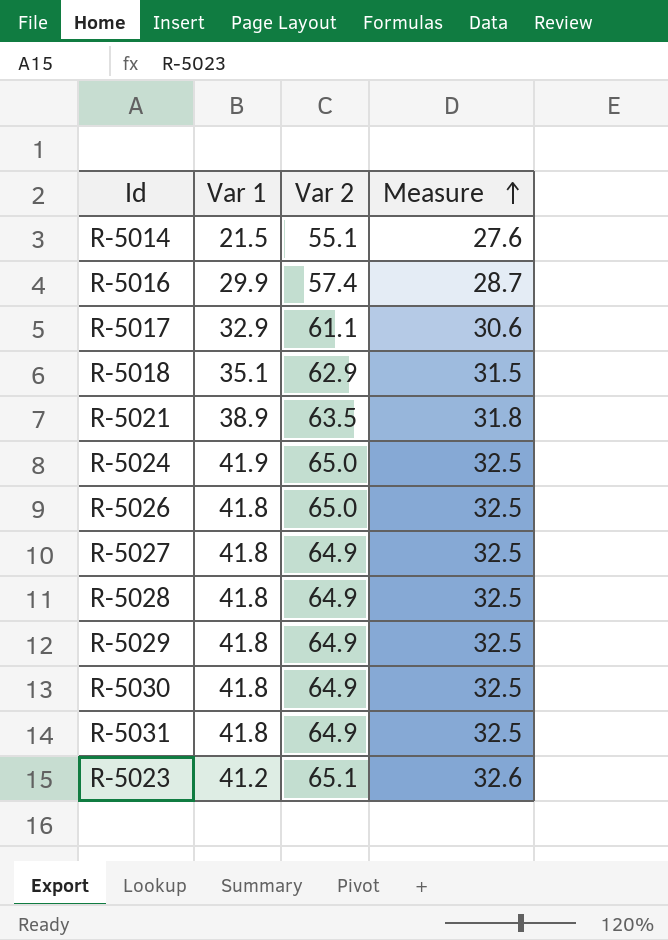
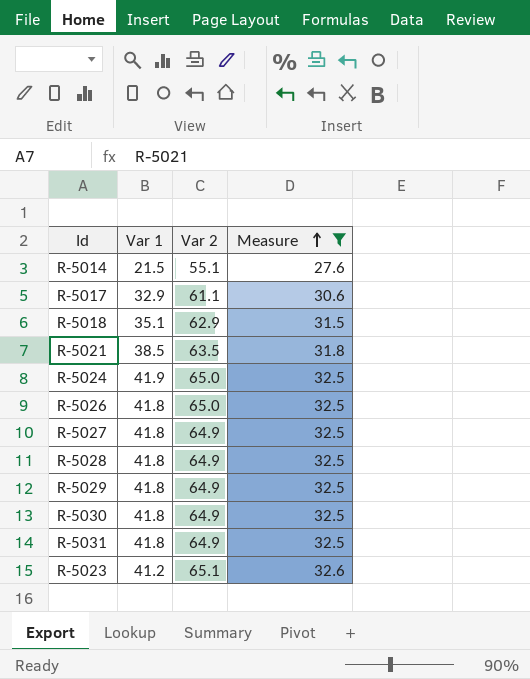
filter: none -> Measure != 28.7
R-5021 | Var 1: 38.9 -> 38.5

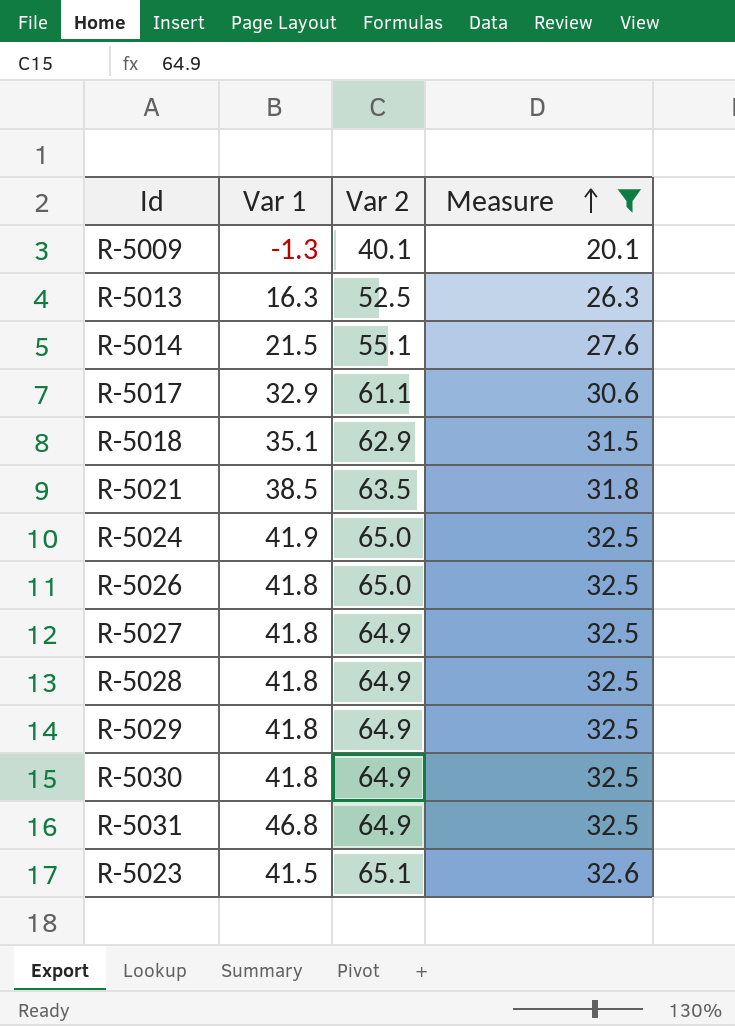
row R-5009: none -> -1.3 | 40.1 | 20.1
row R-5013: none -> 16.3 | 52.5 | 26.3
R-5031 | Var 1: 41.8 -> 46.8
R-5023 | Var 1: 41.2 -> 41.5

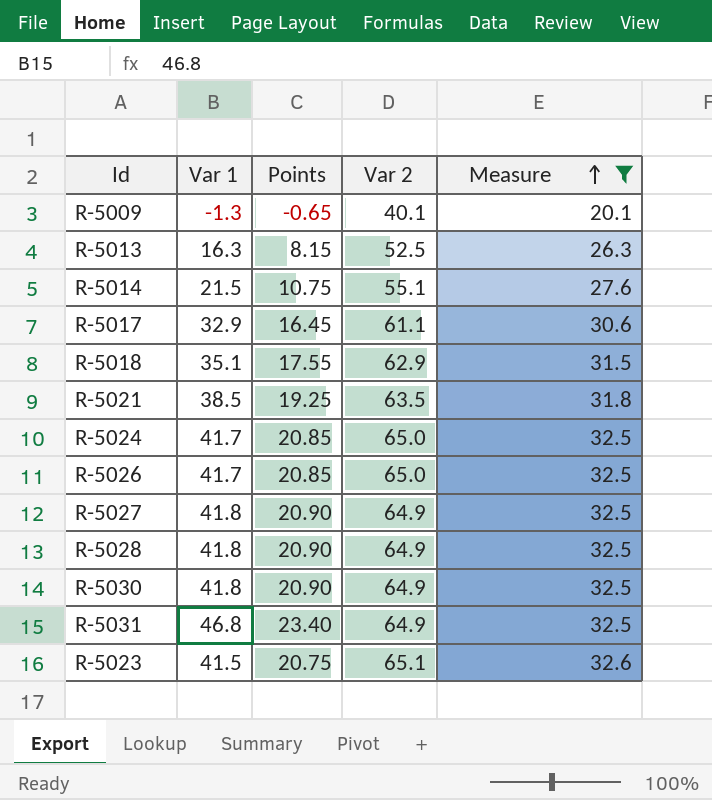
column Points | formula: none -> [Var 1] * 0.5
row R-5029: 41.8 | 64.9 | 32.5 -> none
R-5024 | Var 1: 41.9 -> 41.7
R-5026 | Var 1: 41.8 -> 41.7

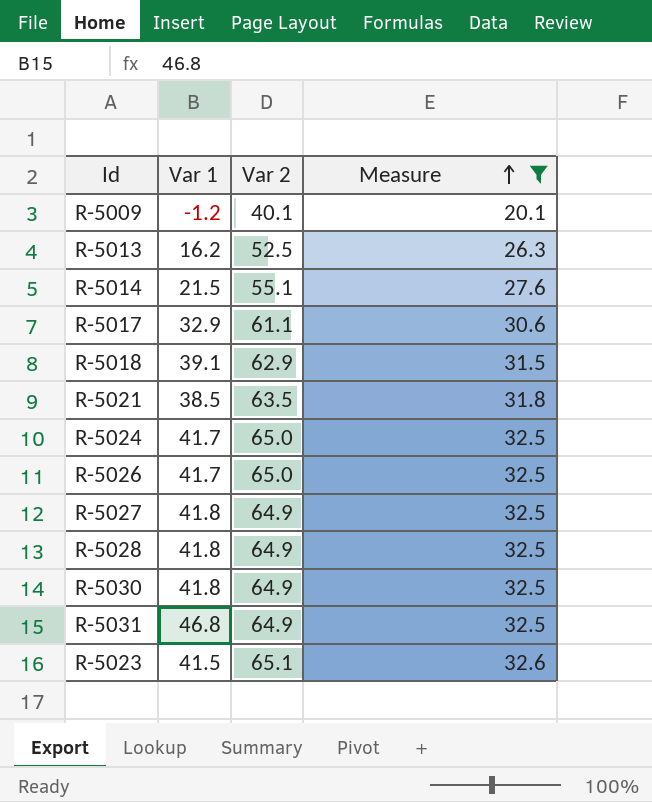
column Points | formula: [Var 1] * 0.5 -> none
R-5009 | Var 1: -1.3 -> -1.2
R-5013 | Var 1: 16.3 -> 16.2
R-5018 | Var 1: 35.1 -> 39.1

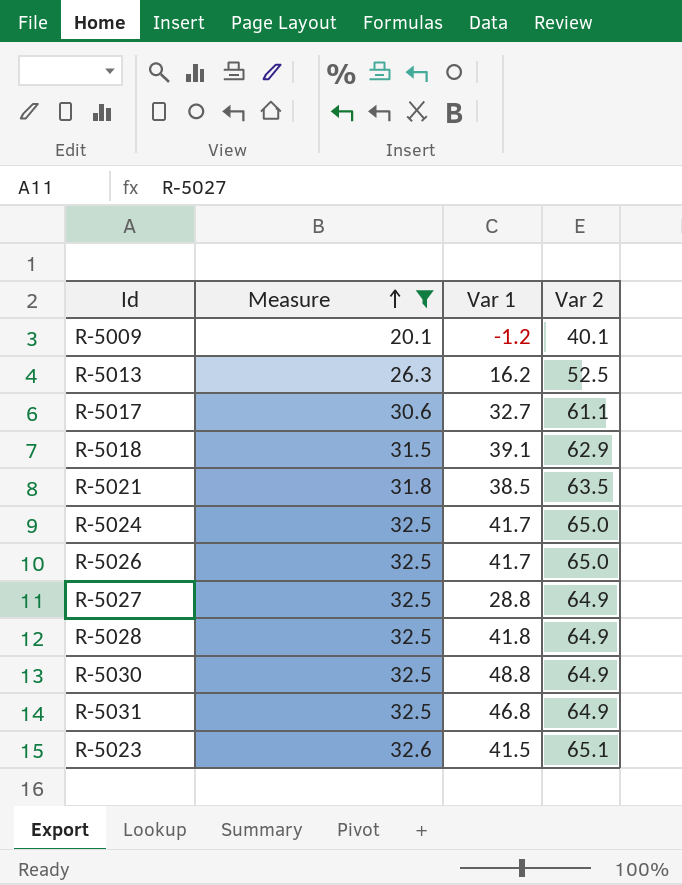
column Measure | position: 4 -> 2
row R-5014: 21.5 | 55.1 | 27.6 -> none
R-5017 | Var 1: 32.9 -> 32.7
R-5027 | Var 1: 41.8 -> 28.8
R-5030 | Var 1: 41.8 -> 48.8

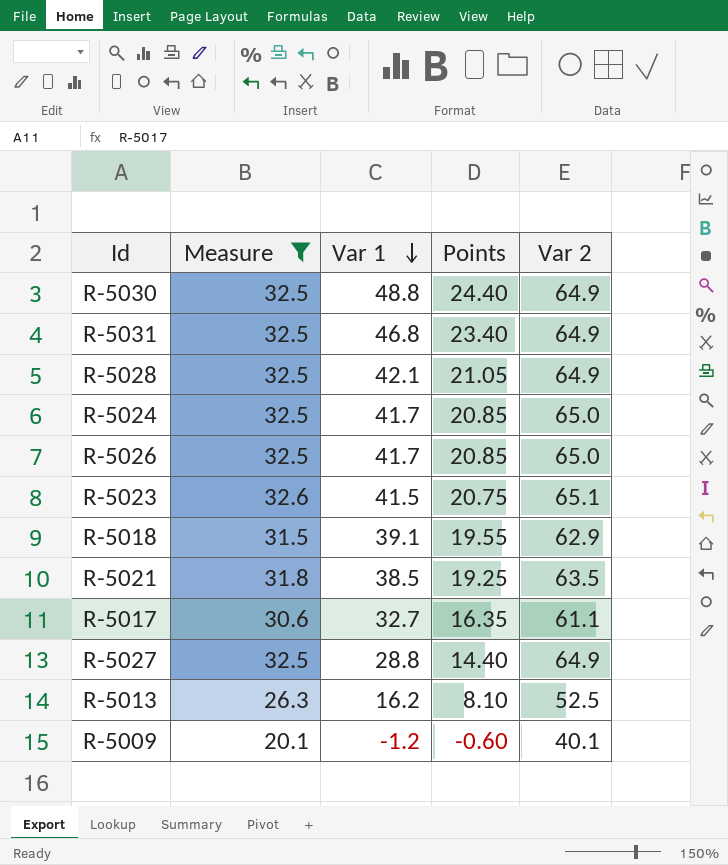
row order: Measure ascending -> Var 1 descending
column Points | formula: none -> [Var 1] * 0.5
R-5028 | Var 1: 41.8 -> 42.1

